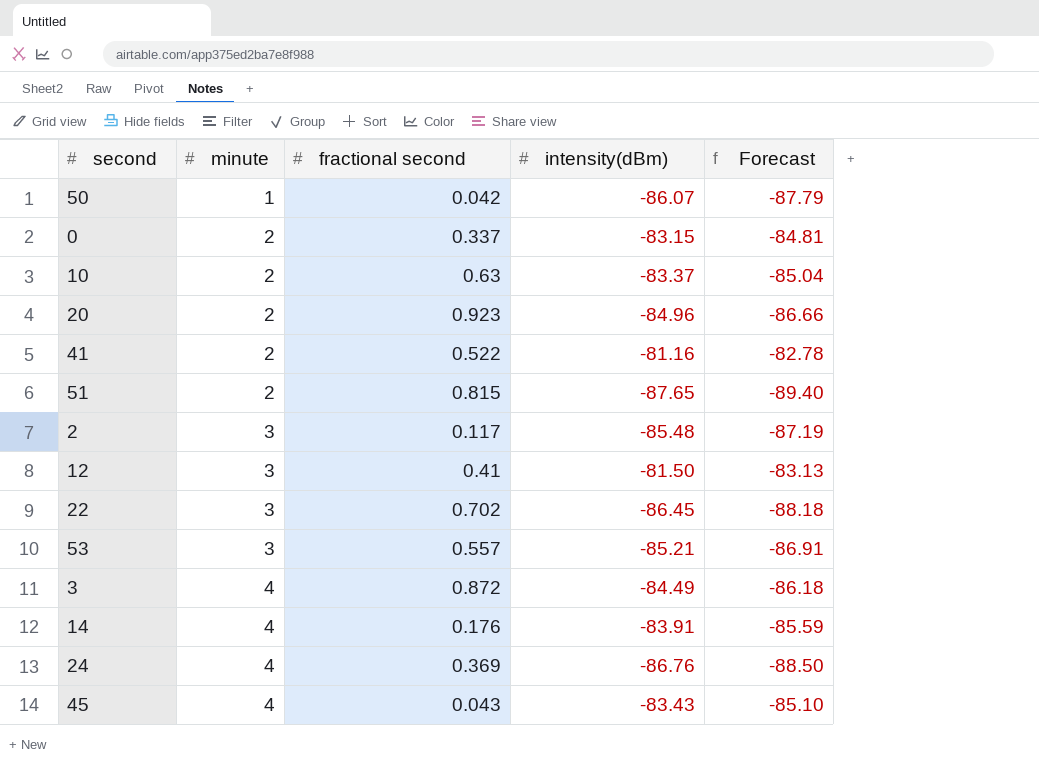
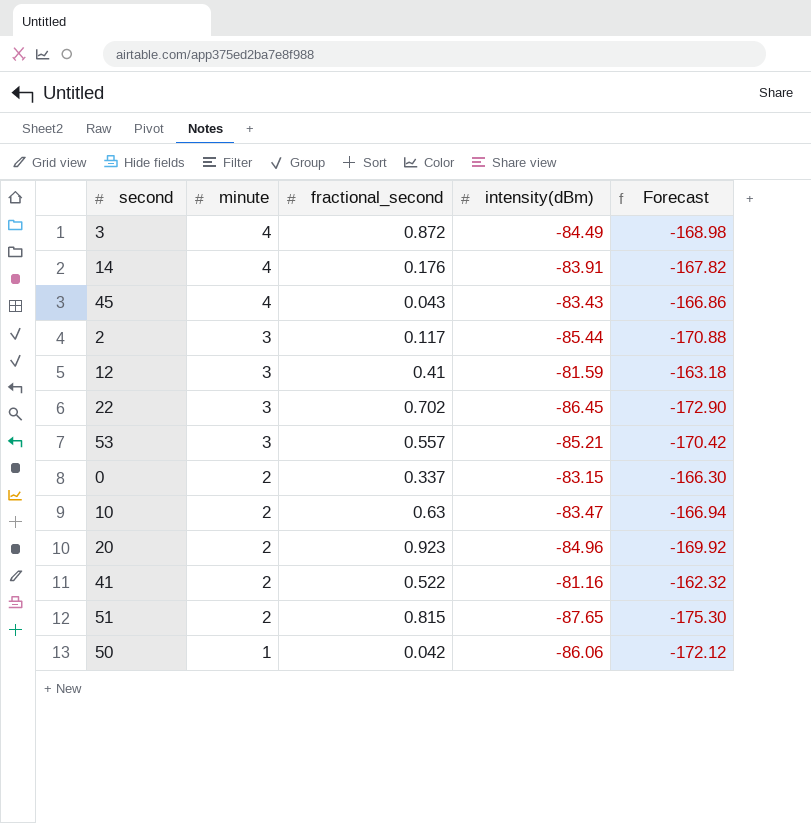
row order: minute ascending -> minute descending
column name: fractional second -> fractional_second
column Forecast | formula: [intensity(dBm)] * 1.02 -> [intensity(dBm)] * 2
row 24: 4 | 0.369 | -86.76 | -88.50 -> none
2 | intensity(dBm): -85.48 -> -85.44
12 | intensity(dBm): -81.50 -> -81.59
10 | intensity(dBm): -83.37 -> -83.47
50 | intensity(dBm): -86.07 -> -86.06

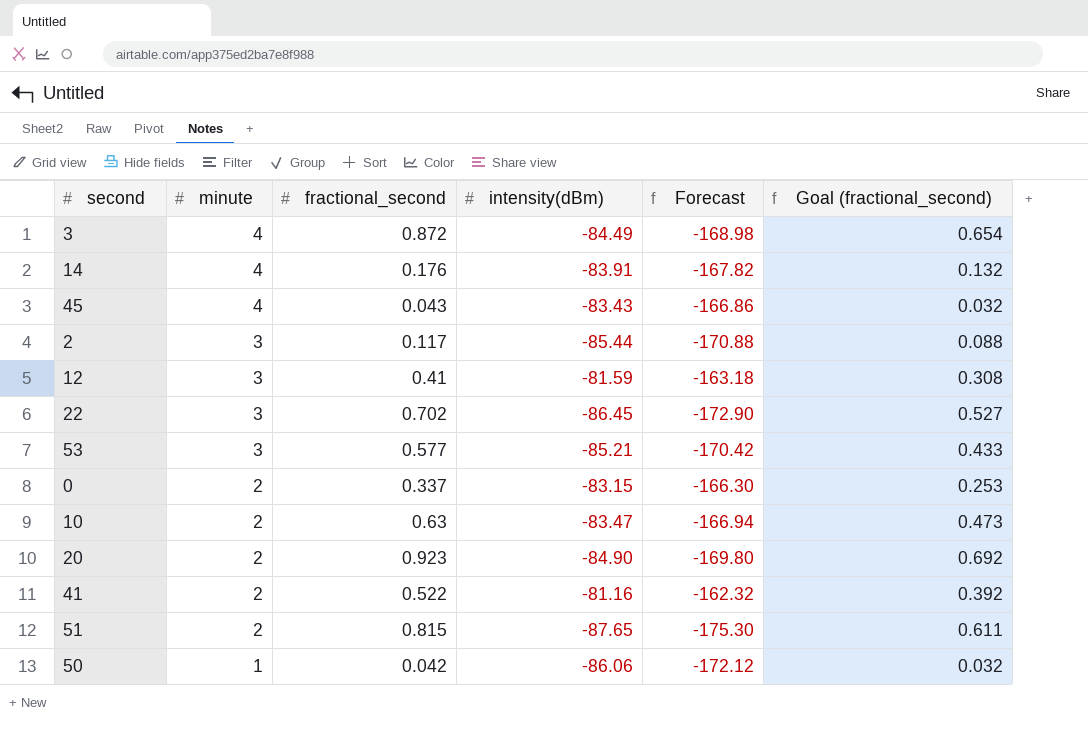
column Goal (fractional_second) | formula: none -> [fractional_second] * 0.75
53 | fractional_second: 0.557 -> 0.577
20 | intensity(dBm): -84.96 -> -84.90
20 | Forecast: -169.92 -> -169.80

